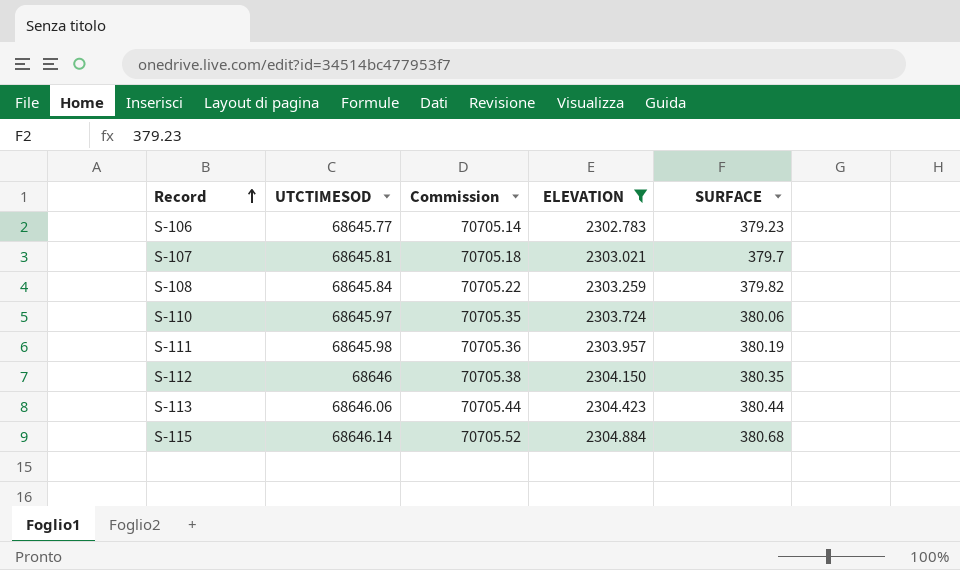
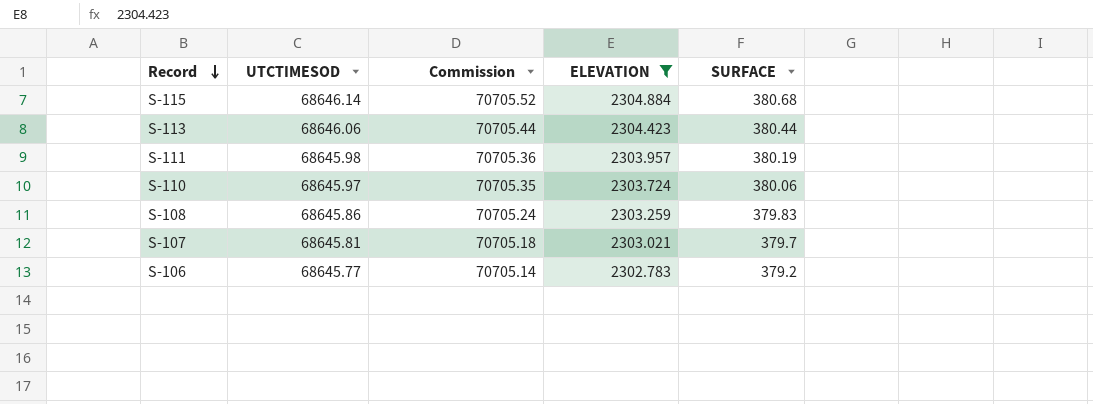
row order: Record ascending -> Record descending
row S-112: 68646 | 70705.38 | 2304.150 | 380.35 -> none
S-108 | UTCTIMESOD: 68645.84 -> 68645.86
S-108 | Commission: 70705.22 -> 70705.24
S-108 | SURFACE: 379.82 -> 379.83
S-106 | SURFACE: 379.23 -> 379.2

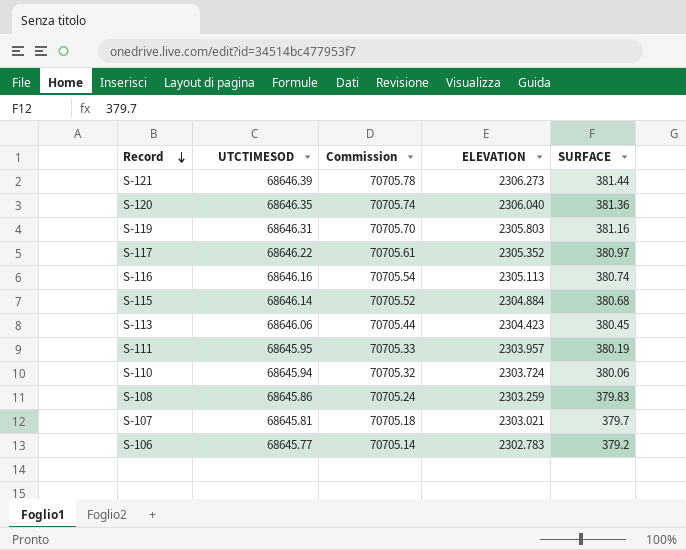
filter: ELEVATION <= 2304.884 -> none
S-113 | SURFACE: 380.44 -> 380.45
S-111 | UTCTIMESOD: 68645.98 -> 68645.95
S-111 | Commission: 70705.36 -> 70705.33
S-110 | UTCTIMESOD: 68645.97 -> 68645.94
S-110 | Commission: 70705.35 -> 70705.32

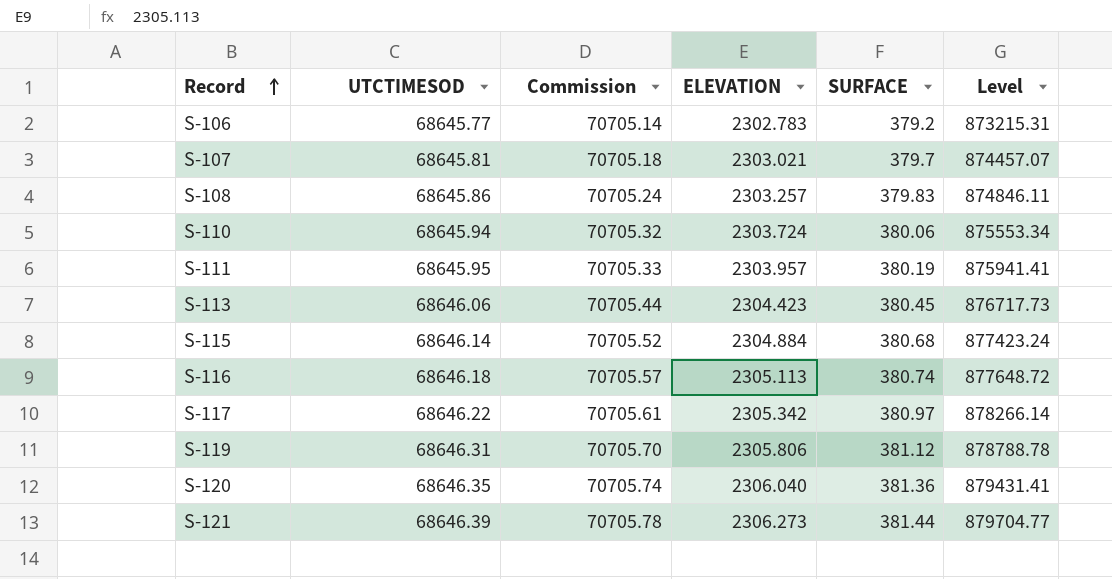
row order: Record descending -> Record ascending
column Level | formula: none -> [ELEVATION] * [SURFACE]
S-108 | ELEVATION: 2303.259 -> 2303.257
S-116 | UTCTIMESOD: 68646.16 -> 68646.18
S-116 | Commission: 70705.54 -> 70705.57
S-117 | ELEVATION: 2305.352 -> 2305.342
S-119 | ELEVATION: 2305.803 -> 2305.806
S-119 | SURFACE: 381.16 -> 381.12

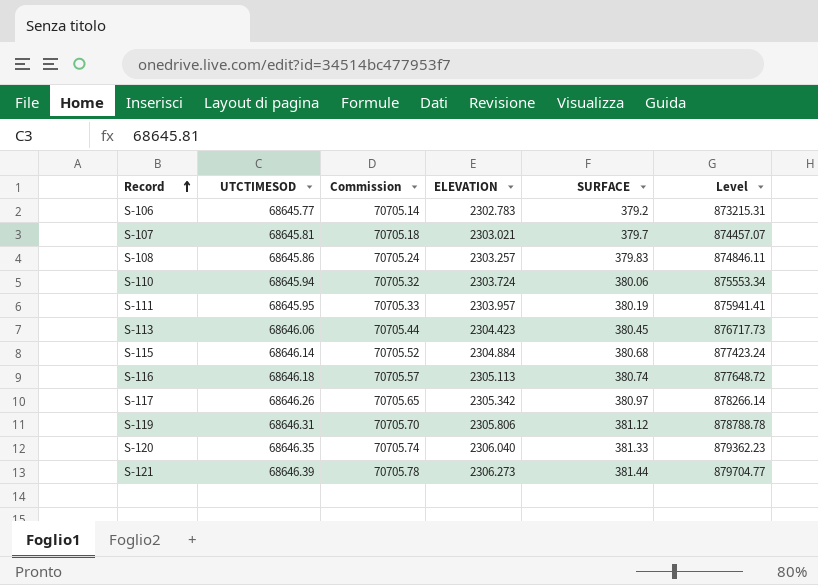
S-117 | UTCTIMESOD: 68646.22 -> 68646.26
S-117 | Commission: 70705.61 -> 70705.65
S-120 | SURFACE: 381.36 -> 381.33
S-120 | Level: 879431.41 -> 879362.23

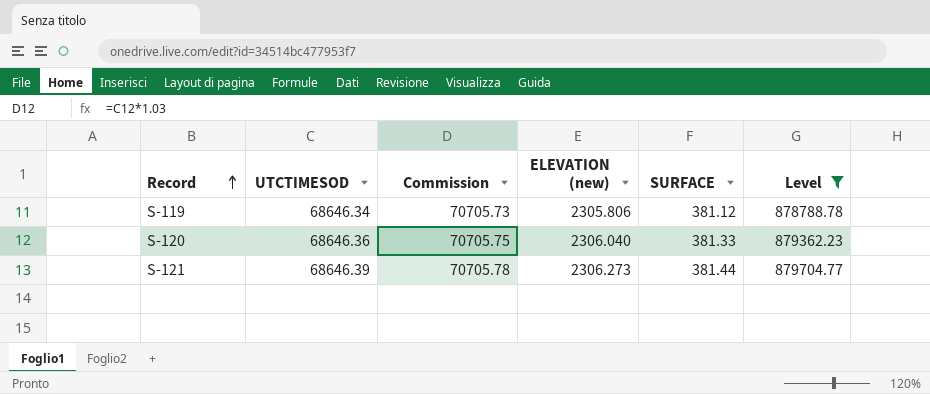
filter: none -> Level >= 878788.78
column name: ELEVATION -> ELEVATION (new)
S-119 | UTCTIMESOD: 68646.31 -> 68646.34
S-119 | Commission: 70705.70 -> 70705.73
S-120 | UTCTIMESOD: 68646.35 -> 68646.36
S-120 | Commission: 70705.74 -> 70705.75

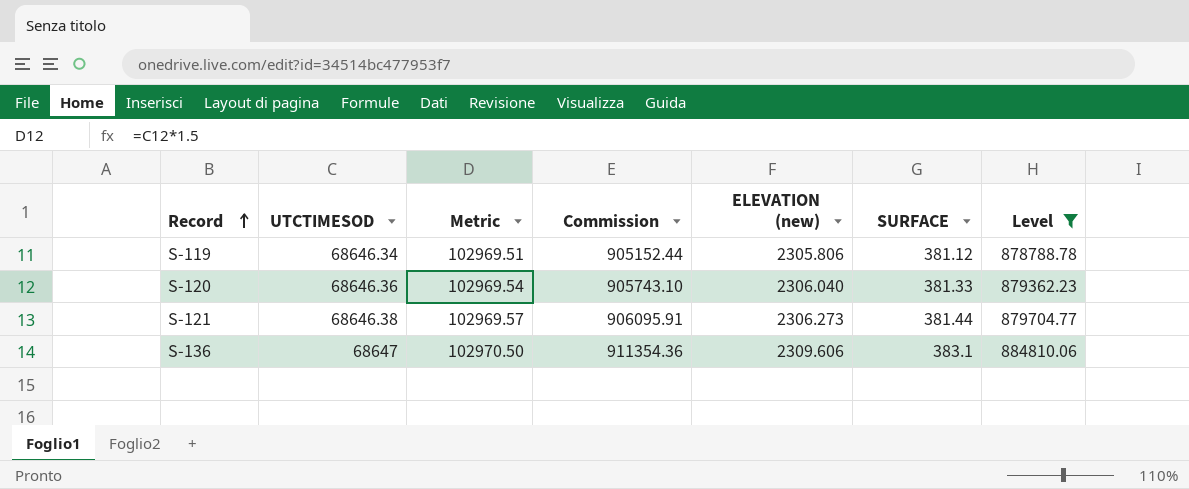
column Metric | formula: none -> [UTCTIMESOD] * 1.5
column Commission | formula: [UTCTIMESOD] * 1.03 -> [Level] * 1.03
S-121 | UTCTIMESOD: 68646.39 -> 68646.38
row S-136: none -> 68647 | 102970.50 | 911354.36 | 2309.606 | 383.1 | 884810.06

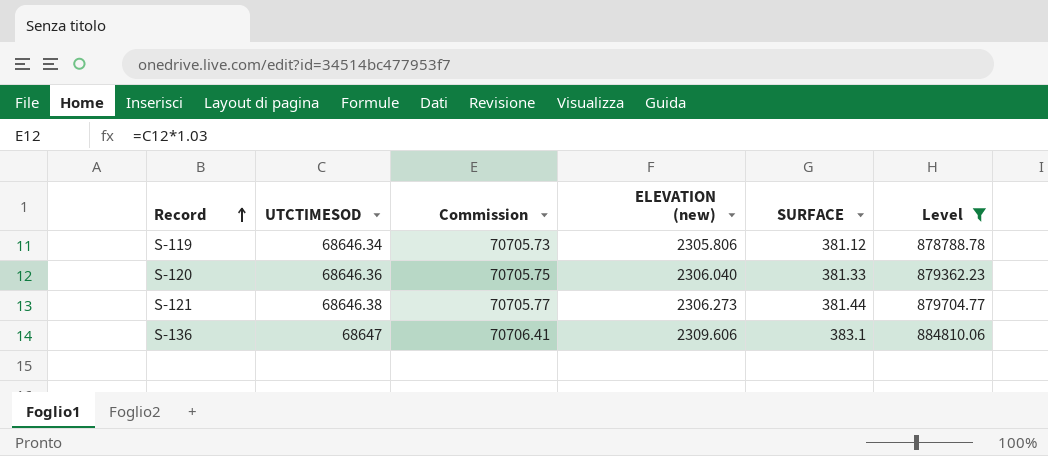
column Metric | formula: [UTCTIMESOD] * 1.5 -> none
column Commission | formula: [Level] * 1.03 -> [UTCTIMESOD] * 1.03

